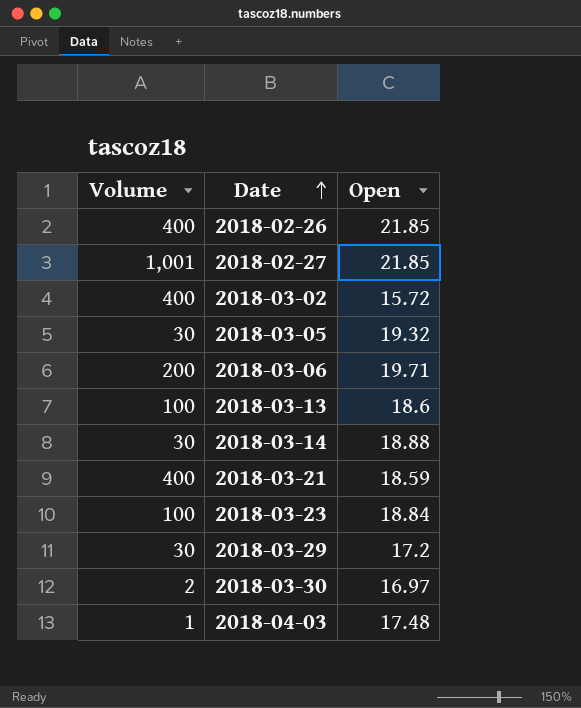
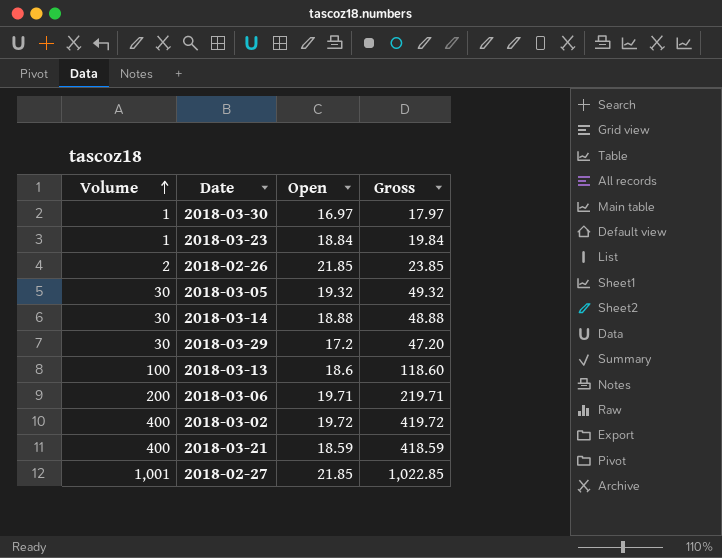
row order: Date ascending -> Volume ascending
column Gross | formula: none -> [Volume] + [Open]
row 2018-04-03: 1 | 17.48 -> none
2018-03-30 | Volume: 2 -> 1
2018-03-23 | Volume: 100 -> 1
2018-02-26 | Volume: 400 -> 2
2018-03-02 | Open: 15.72 -> 19.72

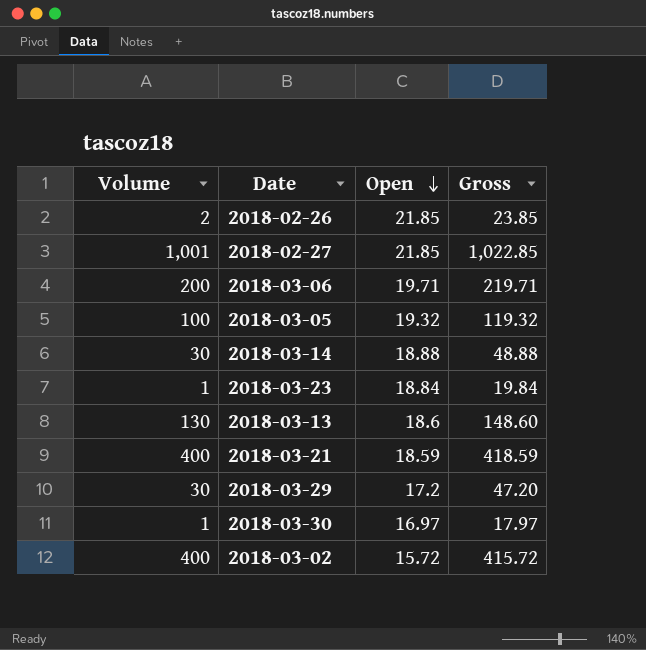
row order: Volume ascending -> Open descending
2018-03-05 | Volume: 30 -> 100
2018-03-05 | Gross: 49.32 -> 119.32
2018-03-13 | Volume: 100 -> 130
2018-03-13 | Gross: 118.60 -> 148.60
2018-03-02 | Open: 19.72 -> 15.72
2018-03-02 | Gross: 419.72 -> 415.72

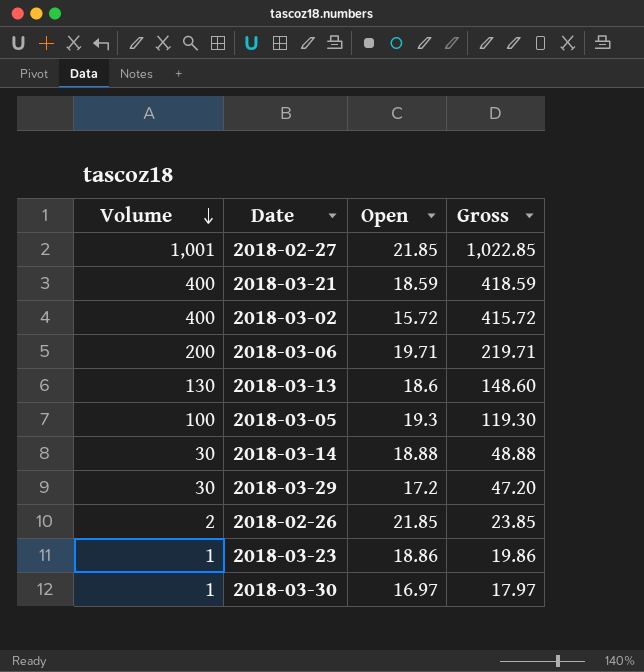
row order: Open descending -> Volume descending
2018-03-05 | Open: 19.32 -> 19.3
2018-03-05 | Gross: 119.32 -> 119.30
2018-03-23 | Open: 18.84 -> 18.86
2018-03-23 | Gross: 19.84 -> 19.86

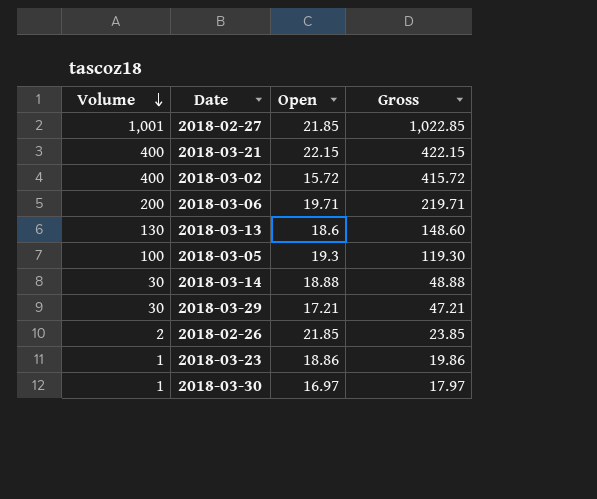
2018-03-21 | Open: 18.59 -> 22.15
2018-03-21 | Gross: 418.59 -> 422.15
2018-03-29 | Open: 17.2 -> 17.21
2018-03-29 | Gross: 47.20 -> 47.21

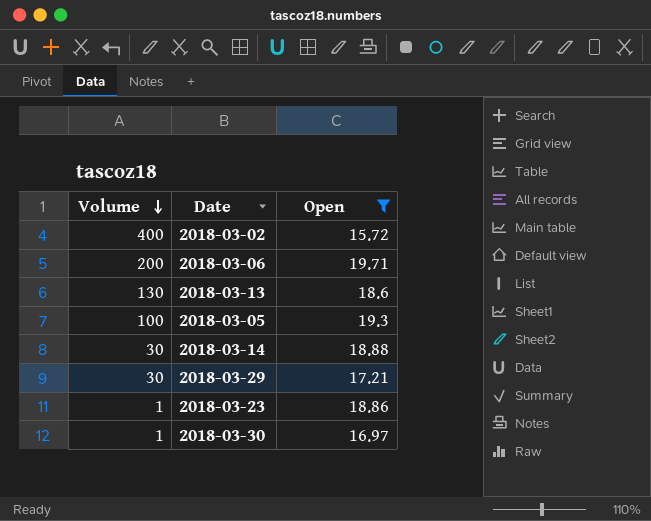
filter: none -> Open <= 19.71
column Gross | formula: [Volume] + [Open] -> none

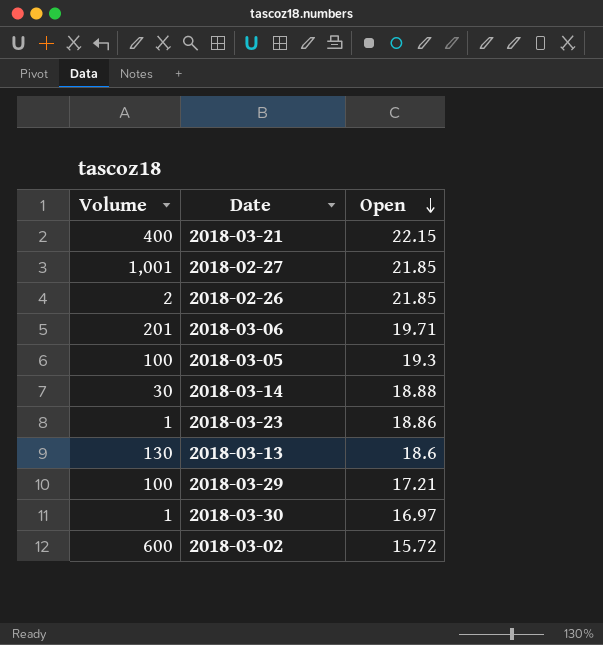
filter: Open <= 19.71 -> none
row order: Volume descending -> Open descending
2018-03-06 | Volume: 200 -> 201
2018-03-29 | Volume: 30 -> 100
2018-03-02 | Volume: 400 -> 600

